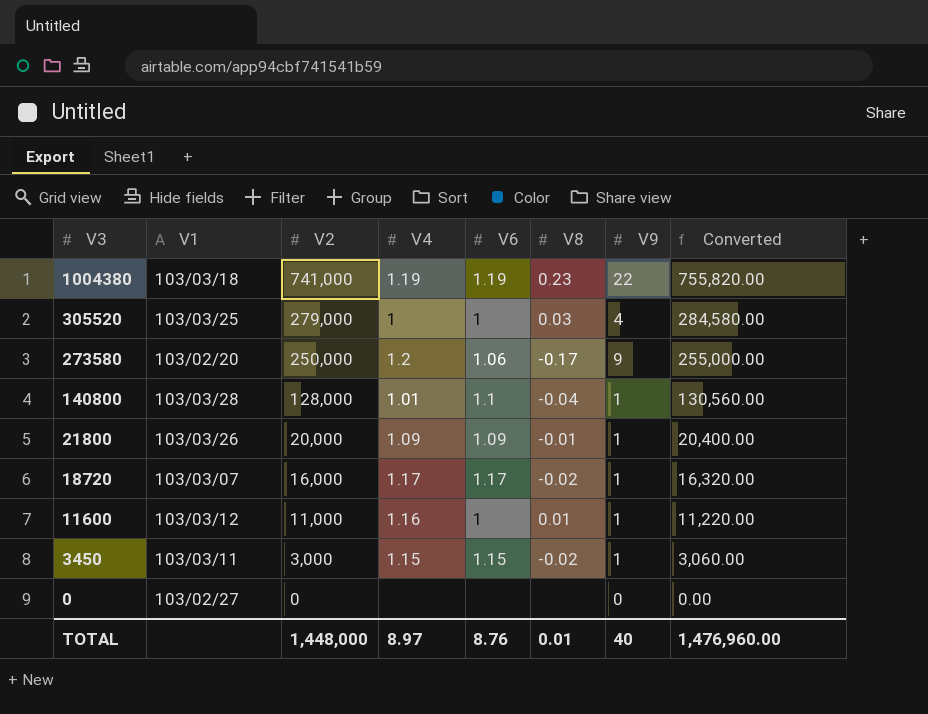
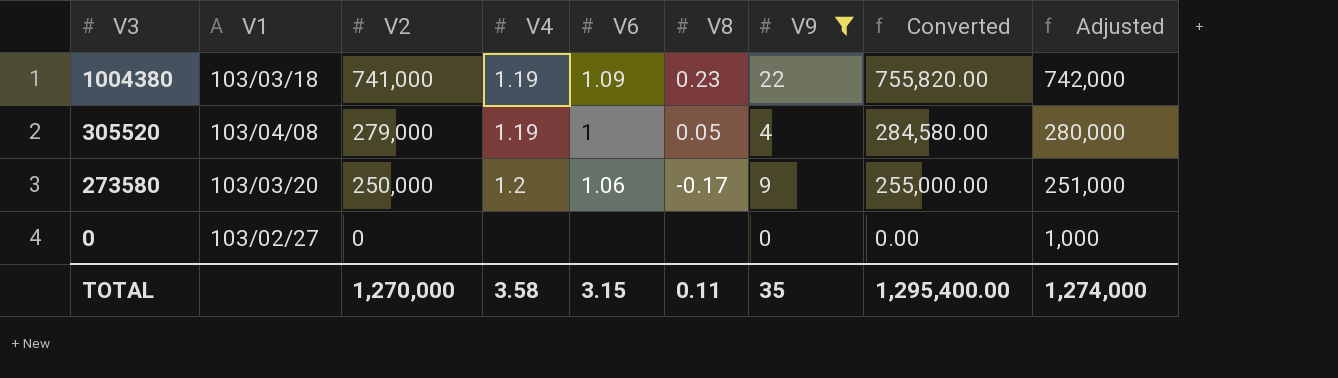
filter: none -> V9 != 1
column Adjusted | formula: none -> [V2] + 1000
1004380 | V6: 1.19 -> 1.09
305520 | V1: 103/03/25 -> 103/04/08
305520 | V4: 1 -> 1.19
305520 | V8: 0.03 -> 0.05
273580 | V1: 103/02/20 -> 103/03/20
TOTAL | V2: 1,448,000 -> 1,270,000
TOTAL | V4: 8.97 -> 3.58
TOTAL | V6: 8.76 -> 3.15
TOTAL | V8: 0.01 -> 0.11
TOTAL | V9: 40 -> 35
TOTAL | Converted: 1,476,960.00 -> 1,295,400.00

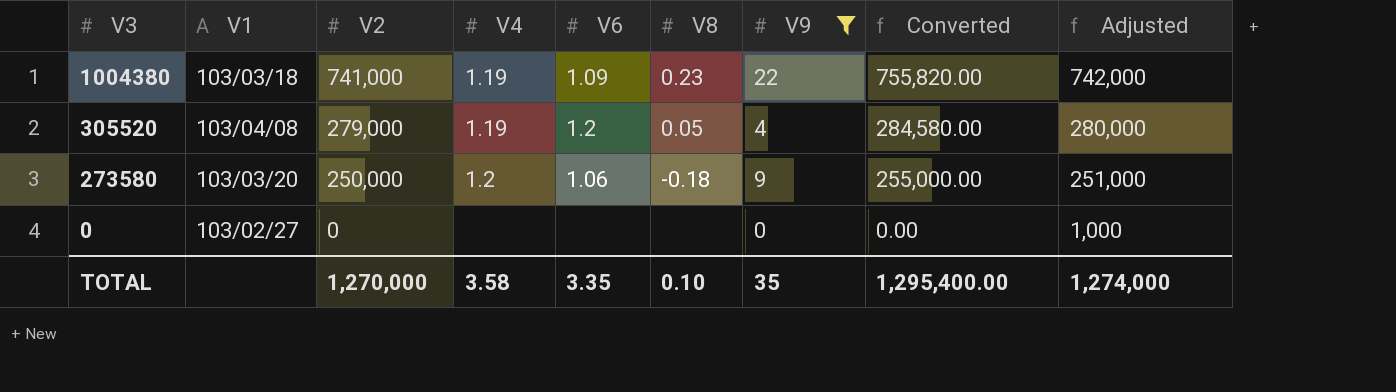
305520 | V6: 1 -> 1.2
273580 | V8: -0.17 -> -0.18
TOTAL | V6: 3.15 -> 3.35
TOTAL | V8: 0.11 -> 0.10

